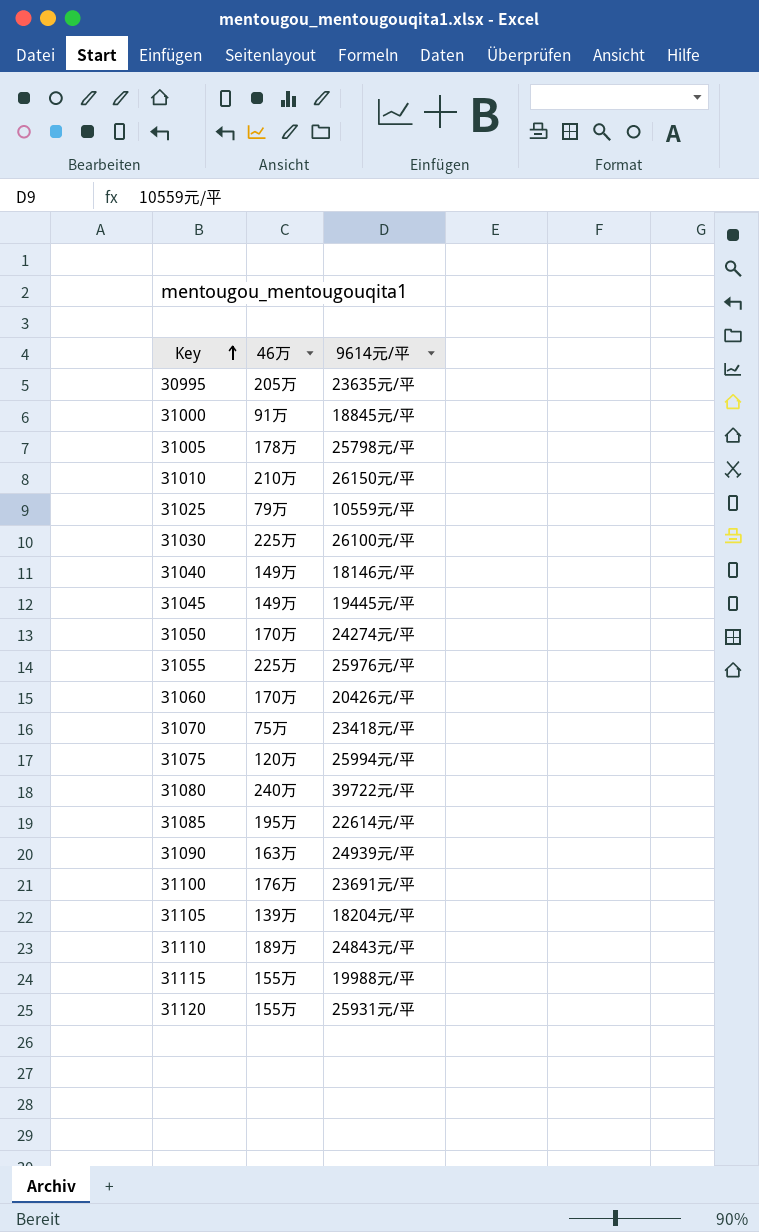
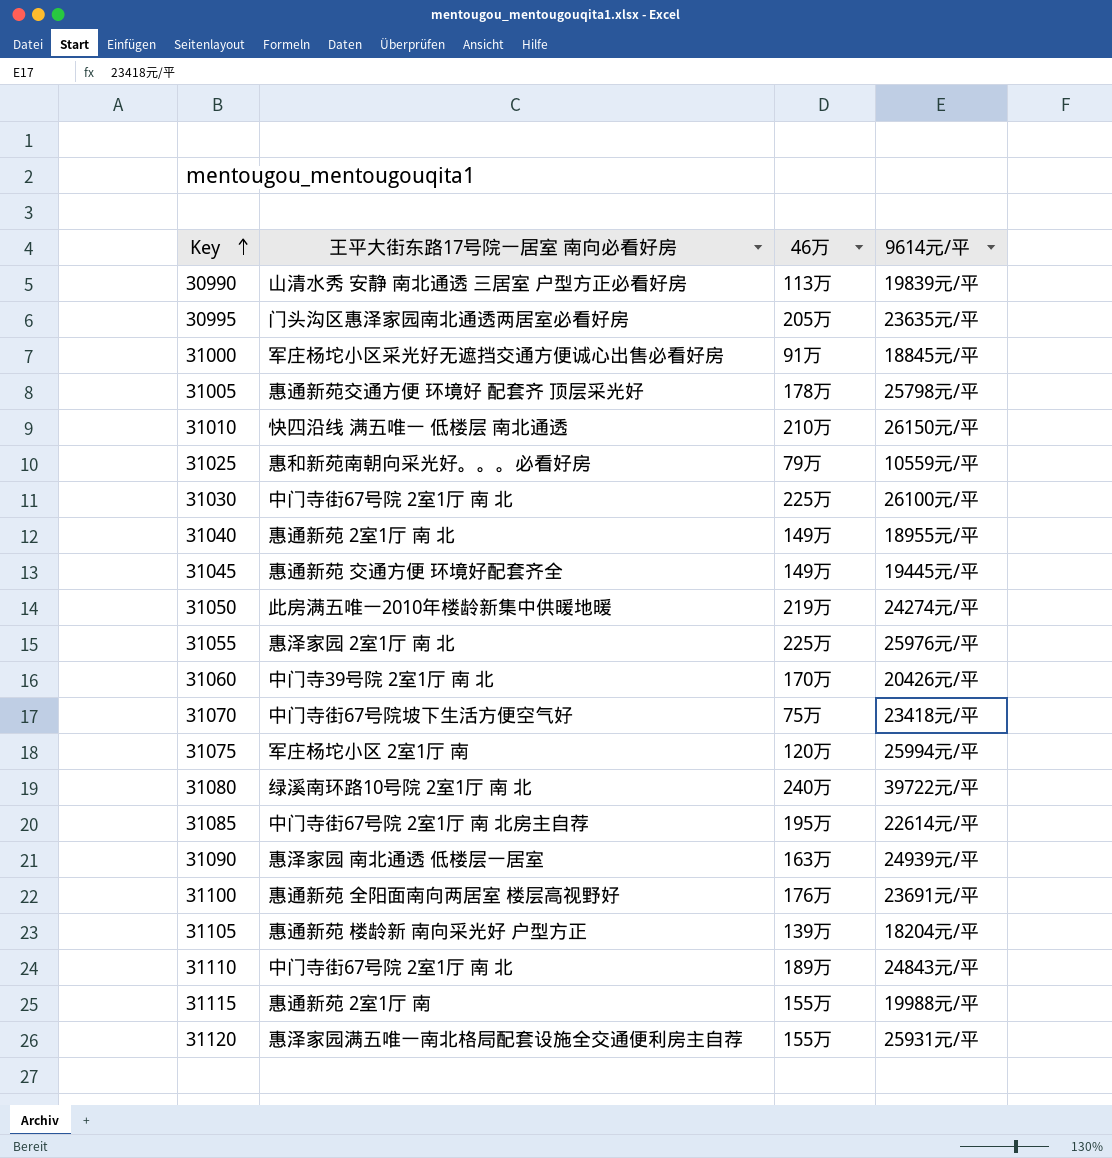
column 王平大街东路17号院一居室 南向必看好房 | position: none -> 2
row 30990: none -> 山清水秀 安静 南北通透 三居室 户型方正必看好房 | 113万 | 19839元/平
31040 | 9614元/平: 18146元/平 -> 18955元/平
31050 | 46万: 170万 -> 219万

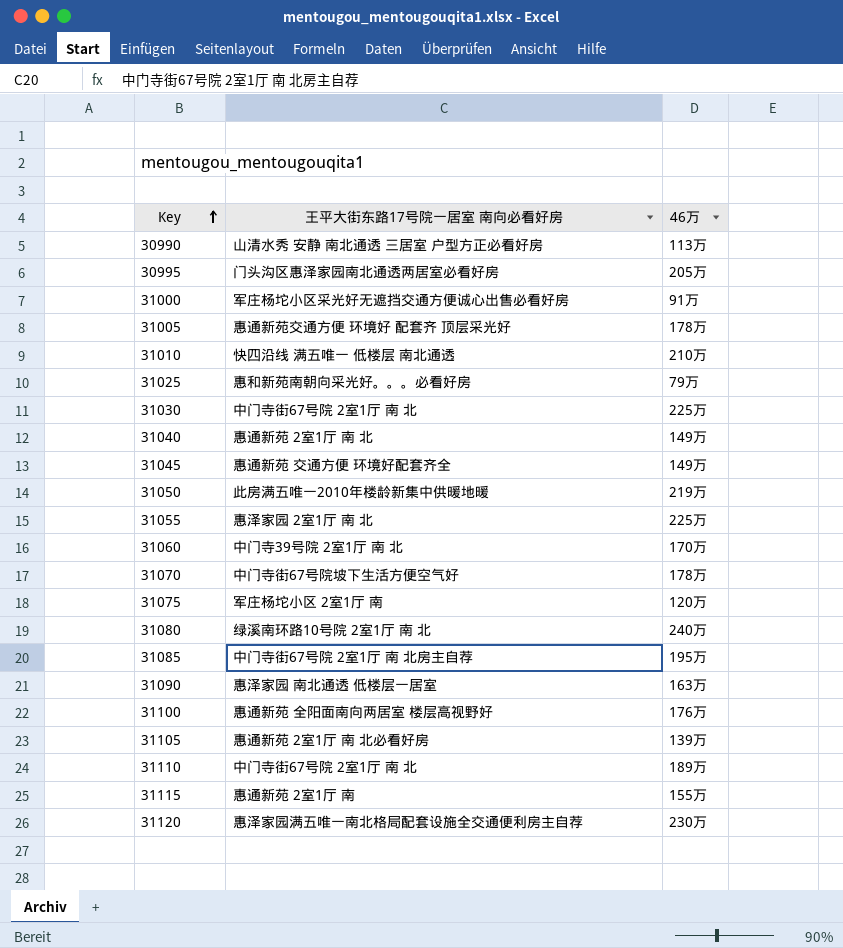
column 9614元/平 | position: 4 -> none
31070 | 46万: 75万 -> 178万
31105 | 王平大街东路17号院一居室 南向必看好房: 惠通新苑 楼龄新 南向采光好 户型方正 -> 惠通新苑 2室1厅 南 北必看好房
31120 | 46万: 155万 -> 230万

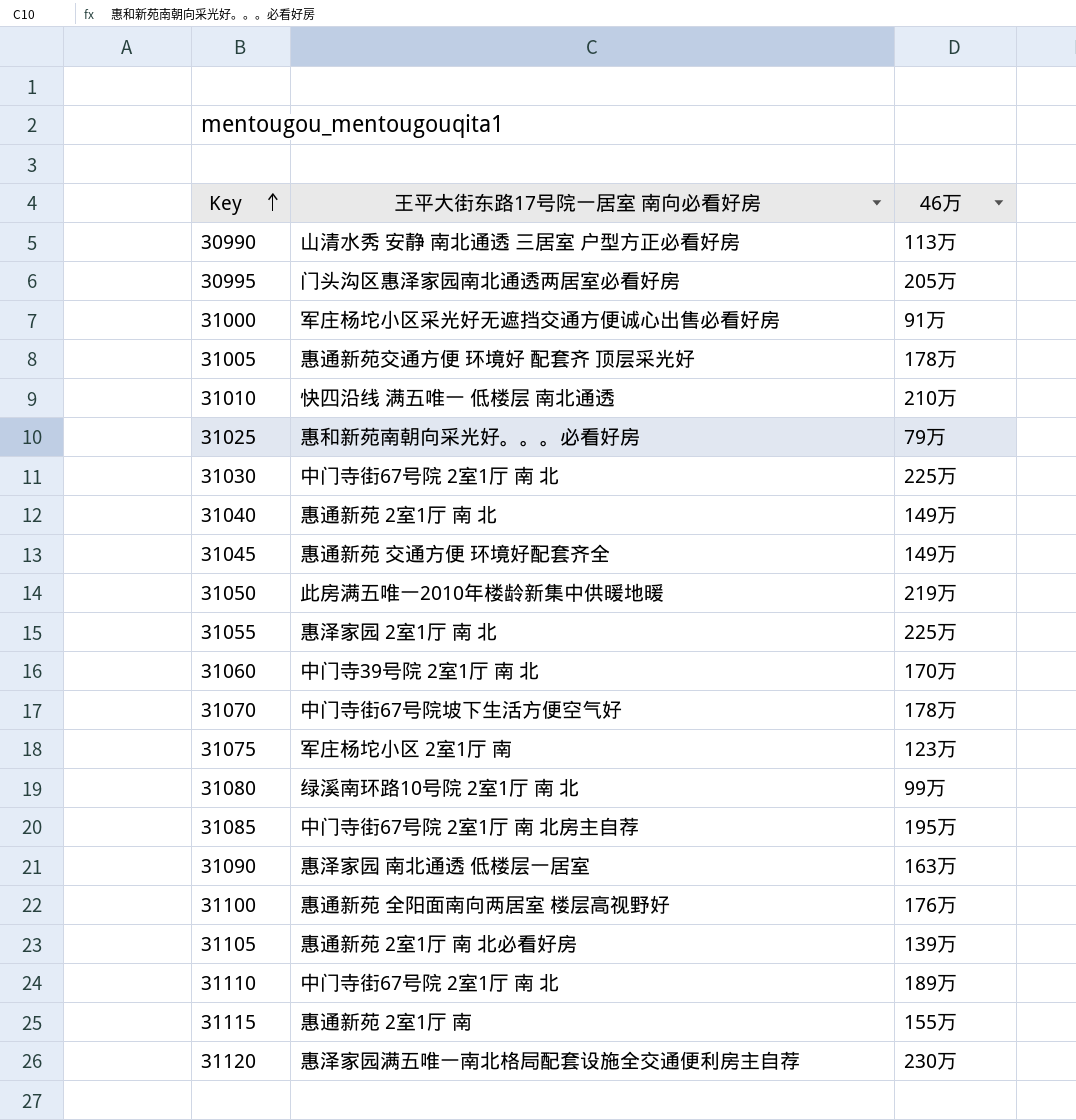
31075 | 46万: 120万 -> 123万
31080 | 46万: 240万 -> 99万

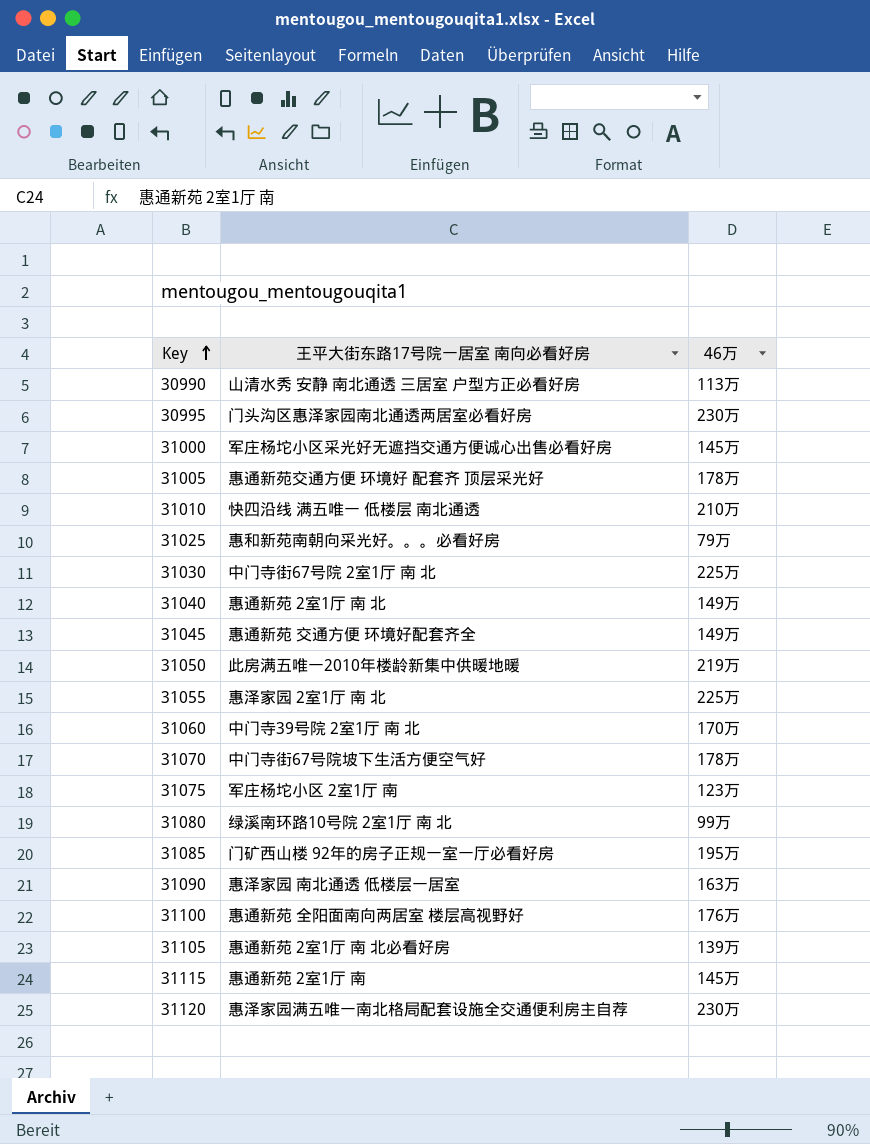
row 31110: 中门寺街67号院 2室1厅 南 北 | 189万 -> none
30995 | 46万: 205万 -> 230万
31000 | 46万: 91万 -> 145万
31085 | 王平大街东路17号院一居室 南向必看好房: 中门寺街67号院 2室1厅 南 北房主自荐 -> 门矿西山楼 92年的房子正规一室一厅必看好房
31115 | 46万: 155万 -> 145万

